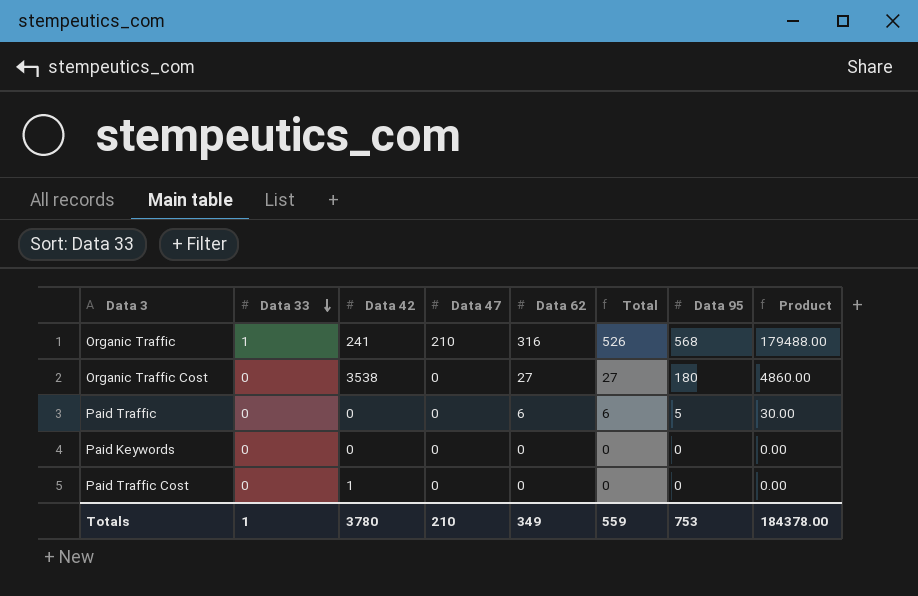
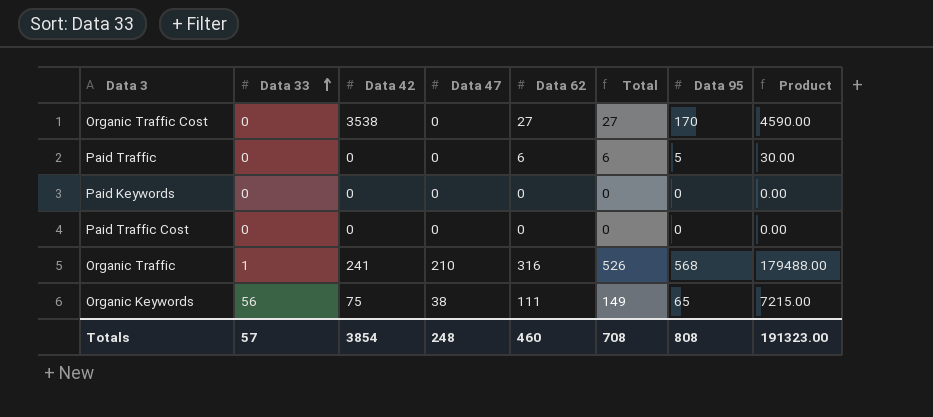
row order: Data 33 descending -> Data 33 ascending
Organic Traffic Cost | Data 95: 180 -> 170
Organic Traffic Cost | Product: 4860.00 -> 4590.00
Paid Traffic Cost | Data 42: 1 -> 0
row Organic Keywords: none -> 56 | 75 | 38 | 111 | 149 | 65 | 7215.00
Totals | Data 33: 1 -> 57
Totals | Data 42: 3780 -> 3854
Totals | Data 47: 210 -> 248
Totals | Data 62: 349 -> 460
Totals | Total: 559 -> 708
Totals | Data 95: 753 -> 808
Totals | Product: 184378.00 -> 191323.00

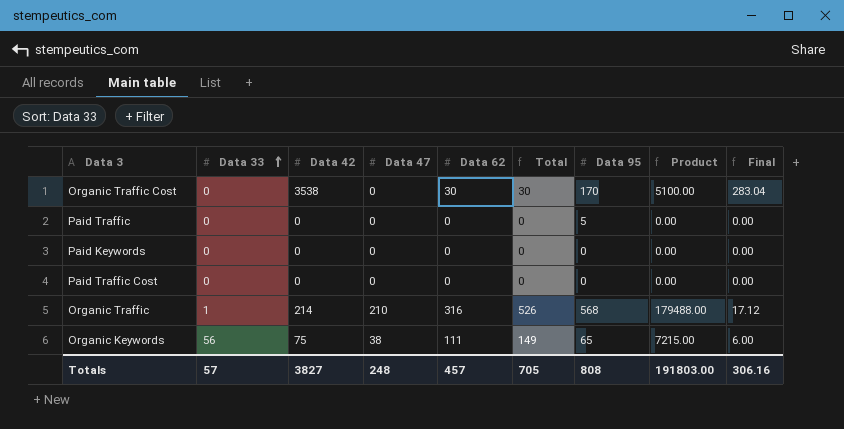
column Final | formula: none -> [Data 42] * 0.08
Organic Traffic Cost | Data 62: 27 -> 30
Organic Traffic Cost | Total: 27 -> 30
Organic Traffic Cost | Product: 4590.00 -> 5100.00
Paid Traffic | Data 62: 6 -> 0
Paid Traffic | Total: 6 -> 0
Paid Traffic | Product: 30.00 -> 0.00
Organic Traffic | Data 42: 241 -> 214
Totals | Data 42: 3854 -> 3827
Totals | Data 62: 460 -> 457
Totals | Total: 708 -> 705
Totals | Product: 191323.00 -> 191803.00

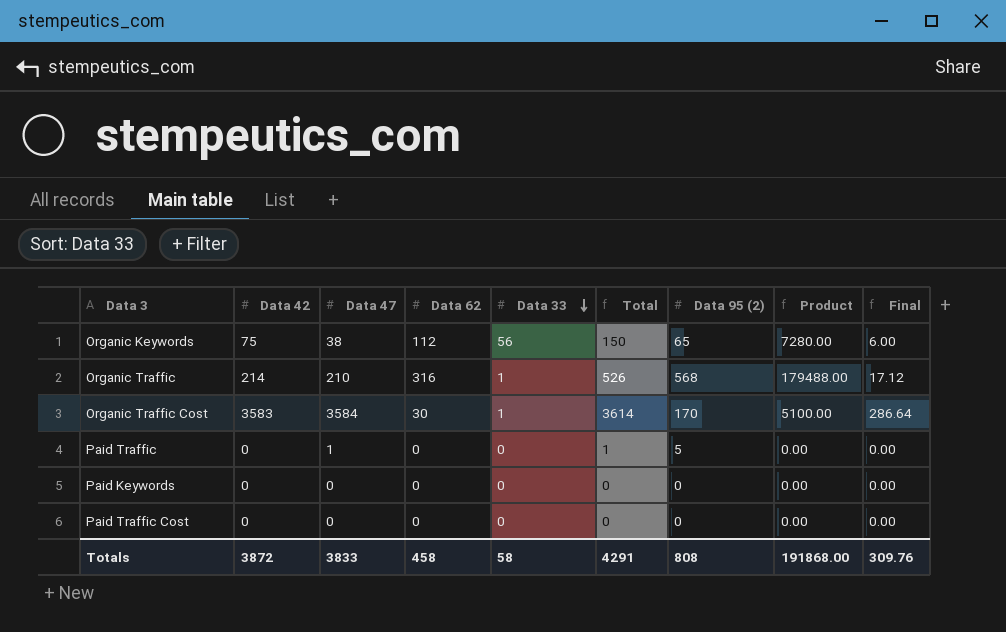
row order: Data 33 ascending -> Data 33 descending
column Data 33 | position: 2 -> 5
column name: Data 95 -> Data 95 (2)
Organic Keywords | Data 62: 111 -> 112
Organic Keywords | Total: 149 -> 150
Organic Keywords | Product: 7215.00 -> 7280.00
Organic Traffic Cost | Data 42: 3538 -> 3583
Organic Traffic Cost | Data 47: 0 -> 3584
Organic Traffic Cost | Data 33: 0 -> 1
Organic Traffic Cost | Total: 30 -> 3614
Organic Traffic Cost | Final: 283.04 -> 286.64
Paid Traffic | Data 47: 0 -> 1
Paid Traffic | Total: 0 -> 1
Totals | Data 42: 3827 -> 3872
Totals | Data 47: 248 -> 3833
Totals | Data 62: 457 -> 458
Totals | Data 33: 57 -> 58
Totals | Total: 705 -> 4291
Totals | Product: 191803.00 -> 191868.00
Totals | Final: 306.16 -> 309.76

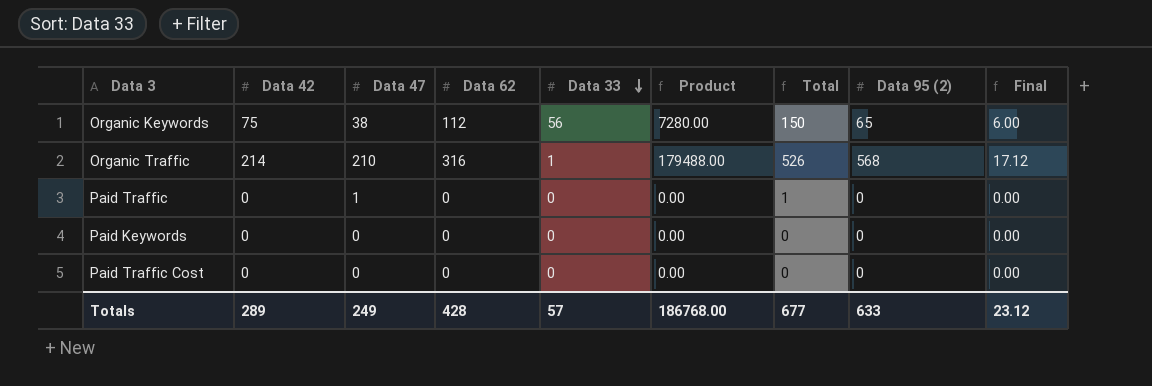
column Product | position: 8 -> 6
row Organic Traffic Cost: 3583 | 3584 | 30 | 1 | 3614 | 170 | 5100.00 | 286.64 -> none
Paid Traffic | Data 95 (2): 5 -> 0
Totals | Data 42: 3872 -> 289
Totals | Data 47: 3833 -> 249
Totals | Data 62: 458 -> 428
Totals | Data 33: 58 -> 57
Totals | Product: 191868.00 -> 186768.00
Totals | Total: 4291 -> 677
Totals | Data 95 (2): 808 -> 633
Totals | Final: 309.76 -> 23.12

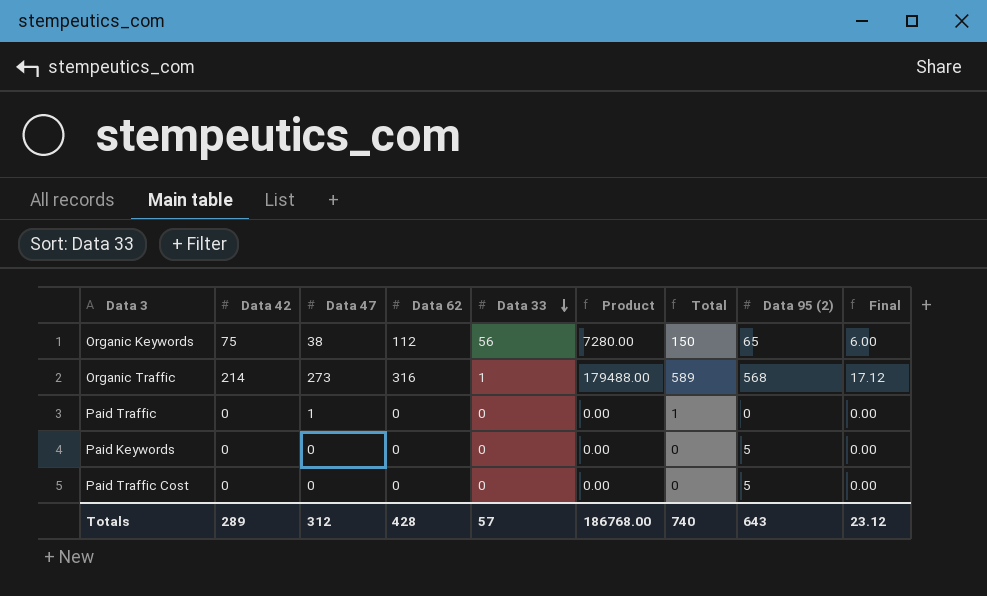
Organic Traffic | Data 47: 210 -> 273
Organic Traffic | Total: 526 -> 589
Paid Keywords | Data 95 (2): 0 -> 5
Paid Traffic Cost | Data 95 (2): 0 -> 5
Totals | Data 47: 249 -> 312
Totals | Total: 677 -> 740
Totals | Data 95 (2): 633 -> 643

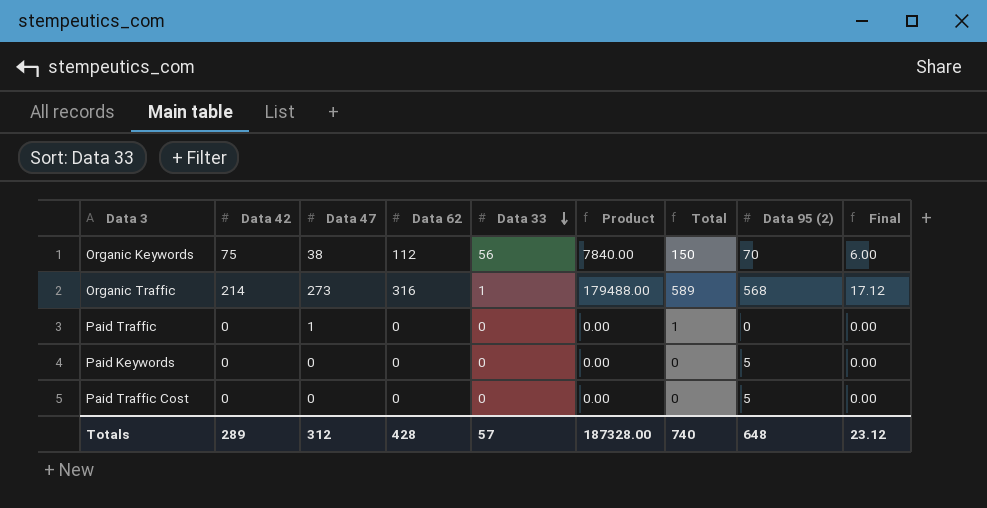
Organic Keywords | Product: 7280.00 -> 7840.00
Organic Keywords | Data 95 (2): 65 -> 70
Totals | Product: 186768.00 -> 187328.00
Totals | Data 95 (2): 643 -> 648

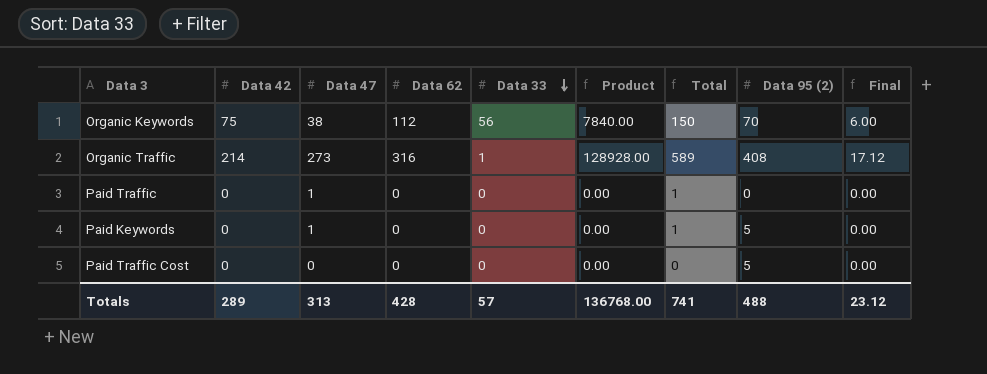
Organic Traffic | Product: 179488.00 -> 128928.00
Organic Traffic | Data 95 (2): 568 -> 408
Paid Keywords | Data 47: 0 -> 1
Paid Keywords | Total: 0 -> 1
Totals | Data 47: 312 -> 313
Totals | Product: 187328.00 -> 136768.00
Totals | Total: 740 -> 741
Totals | Data 95 (2): 648 -> 488

